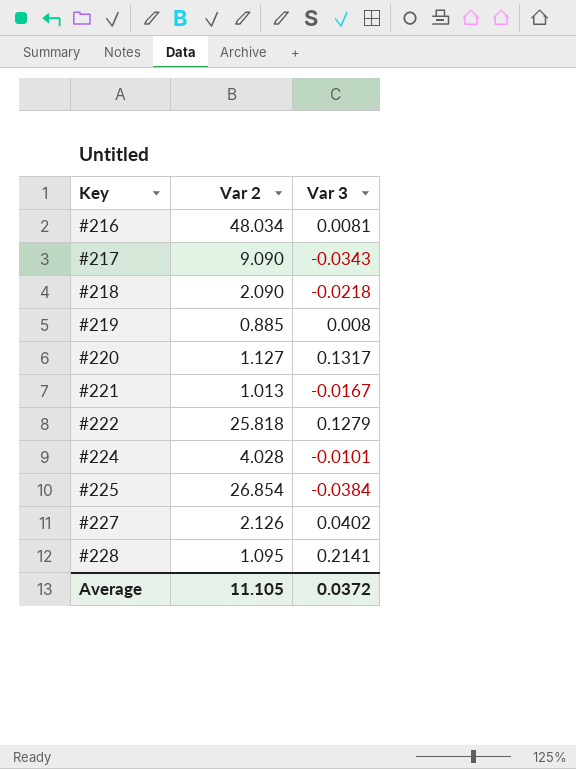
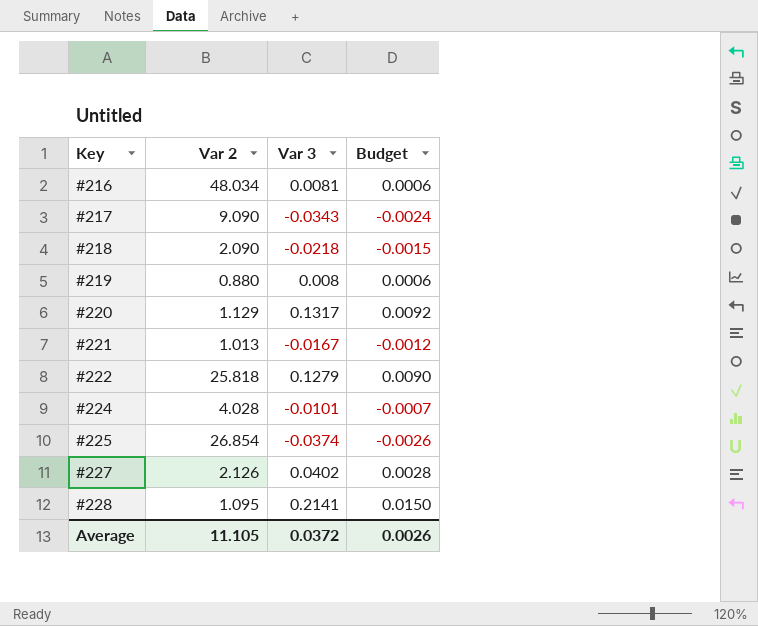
column Budget | formula: none -> [Var 3] * 0.07
#219 | Var 2: 0.885 -> 0.880
#220 | Var 2: 1.127 -> 1.129
#225 | Var 3: -0.0384 -> -0.0374

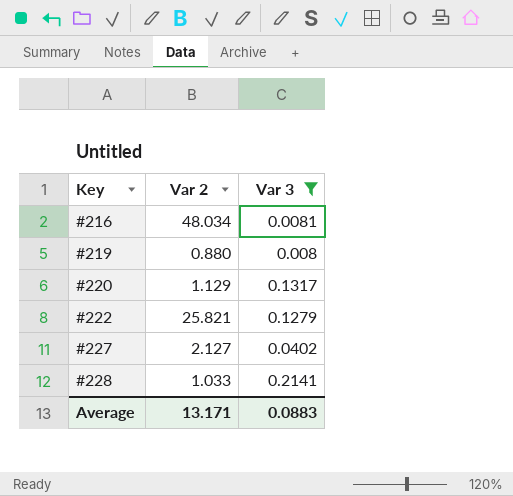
filter: none -> Var 3 >= 0.008
column Budget | formula: [Var 3] * 0.07 -> none
#222 | Var 2: 25.818 -> 25.821
#227 | Var 2: 2.126 -> 2.127
#228 | Var 2: 1.095 -> 1.033
Average | Var 2: 11.105 -> 13.171
Average | Var 3: 0.0372 -> 0.0883

